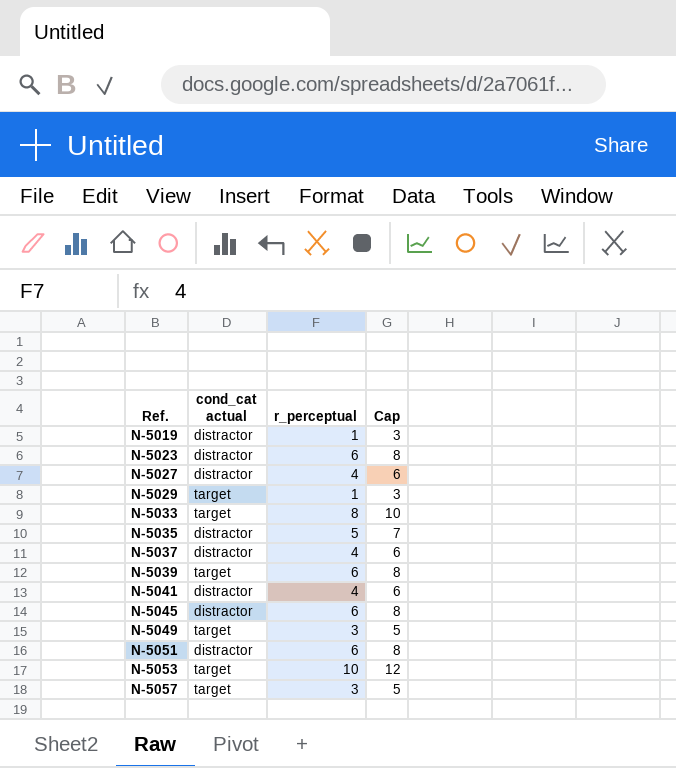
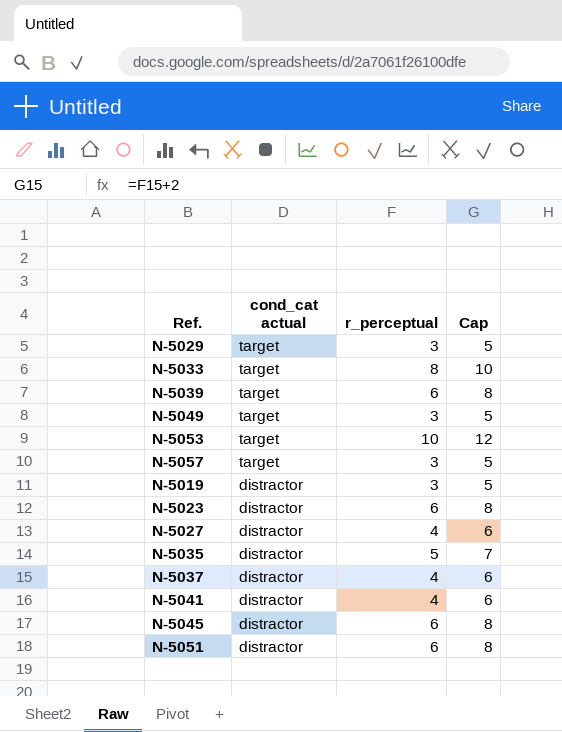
row order: Ref. ascending -> cond_cat actual descending
N-5029 | r_perceptual: 1 -> 3
N-5029 | Cap: 3 -> 5
N-5019 | r_perceptual: 1 -> 3
N-5019 | Cap: 3 -> 5

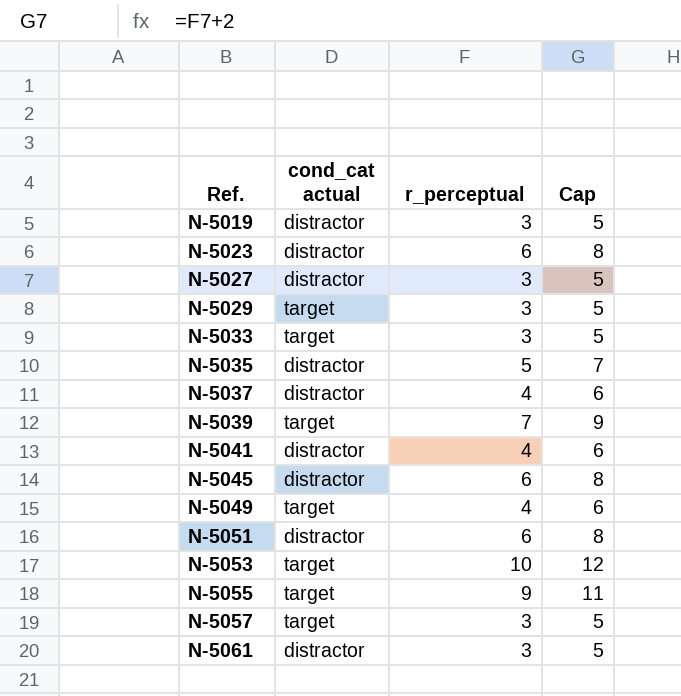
row order: cond_cat actual descending -> Ref. ascending
N-5027 | r_perceptual: 4 -> 3
N-5027 | Cap: 6 -> 5
N-5033 | r_perceptual: 8 -> 3
N-5033 | Cap: 10 -> 5
N-5039 | r_perceptual: 6 -> 7
N-5039 | Cap: 8 -> 9
N-5049 | r_perceptual: 3 -> 4
N-5049 | Cap: 5 -> 6
row N-5055: none -> target | 9 | 11
row N-5061: none -> distractor | 3 | 5

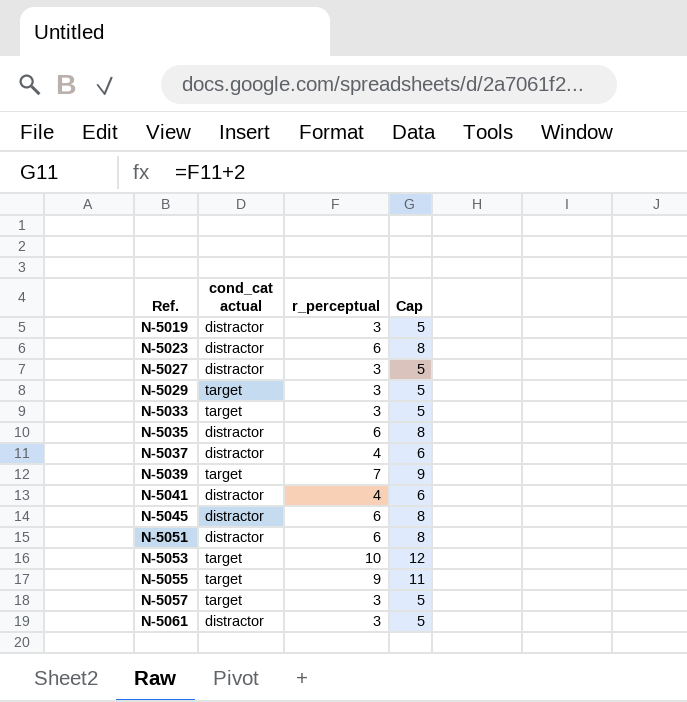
row N-5049: target | 4 | 6 -> none
N-5035 | r_perceptual: 5 -> 6
N-5035 | Cap: 7 -> 8

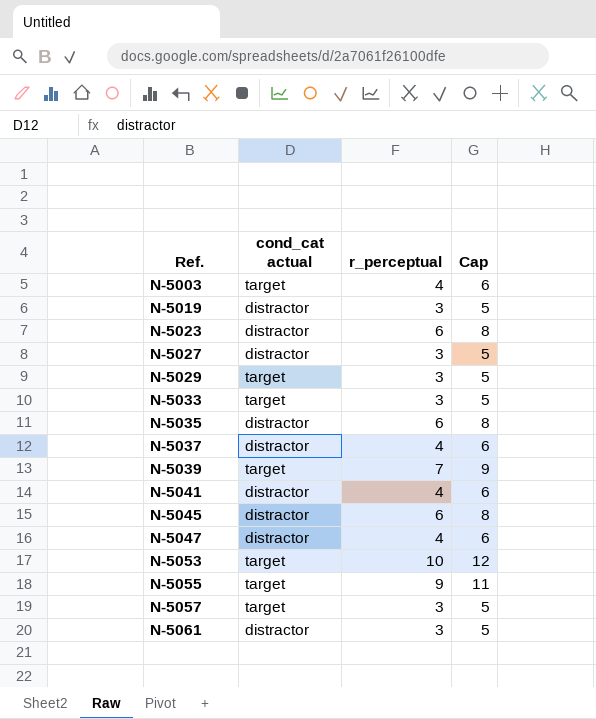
row N-5051: distractor | 6 | 8 -> none
row N-5003: none -> target | 4 | 6
row N-5047: none -> distractor | 4 | 6

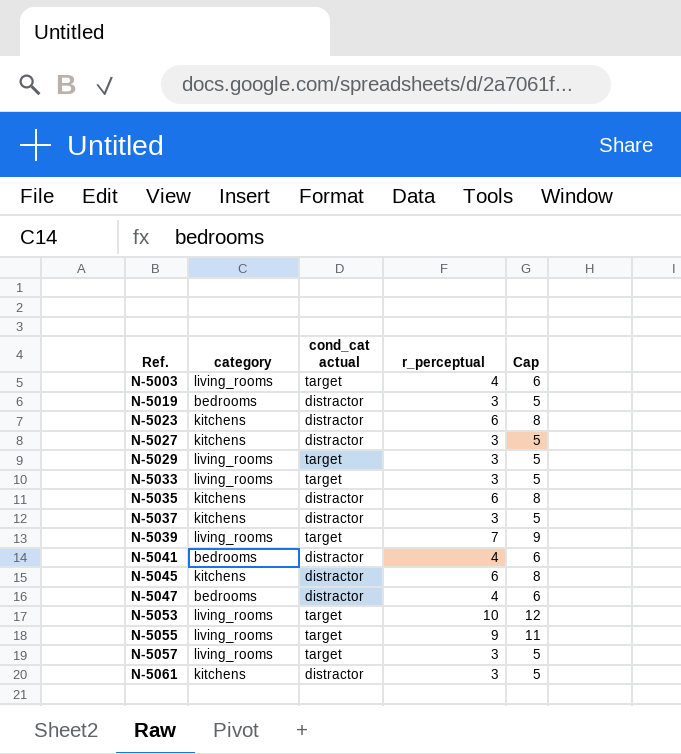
column category | position: none -> 2
N-5037 | r_perceptual: 4 -> 3
N-5037 | Cap: 6 -> 5

